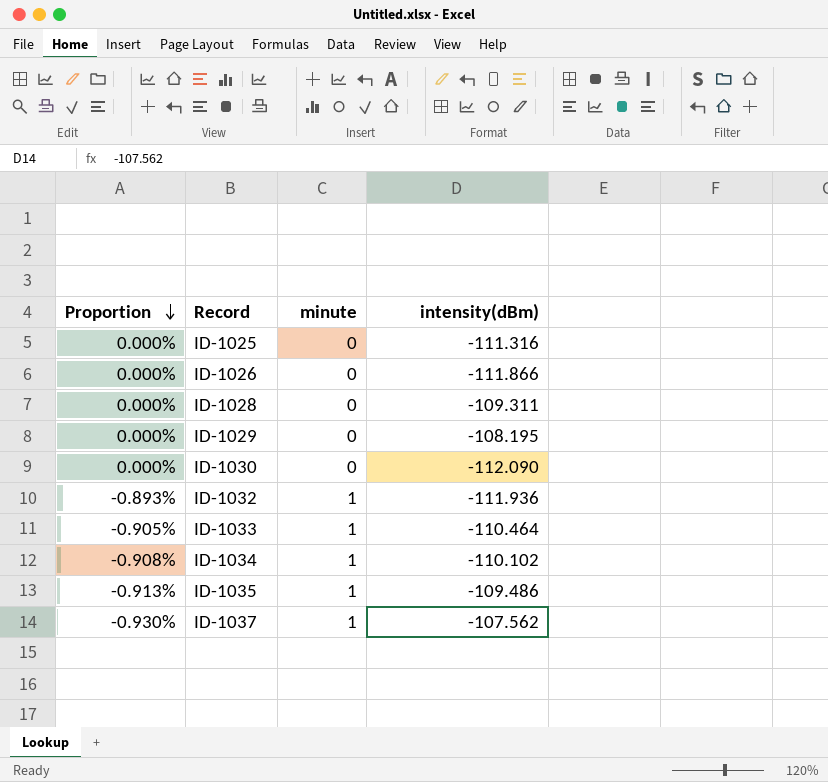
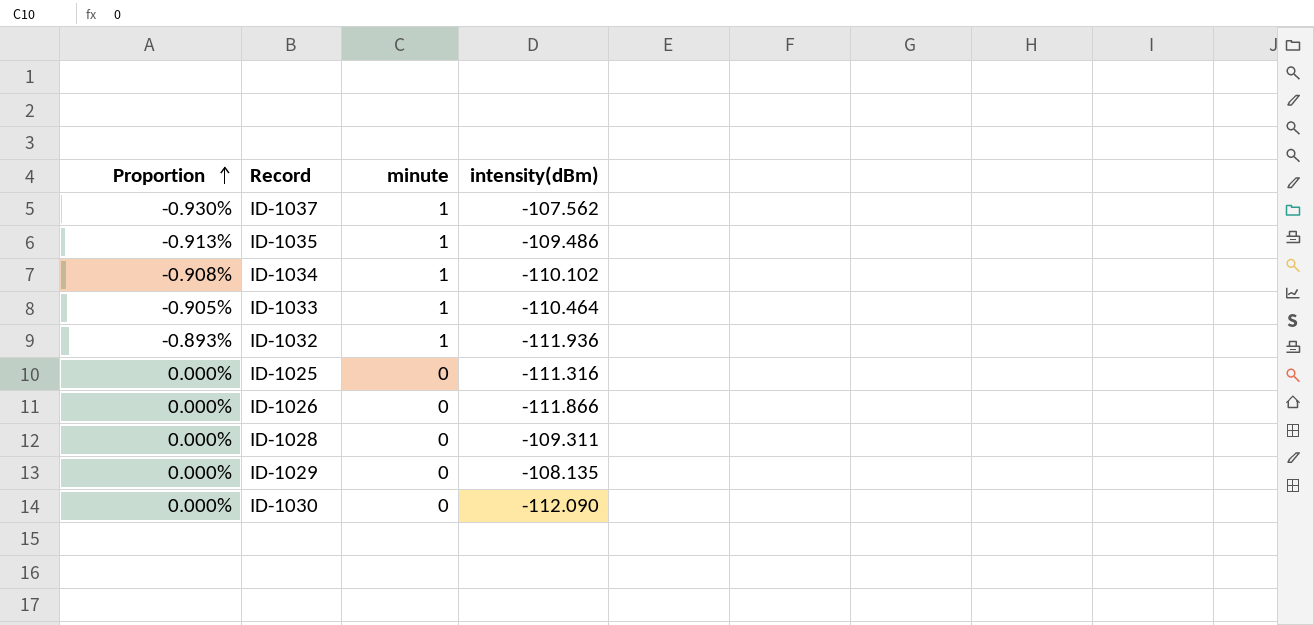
row order: Proportion descending -> Proportion ascending
ID-1029 | intensity(dBm): -108.195 -> -108.135

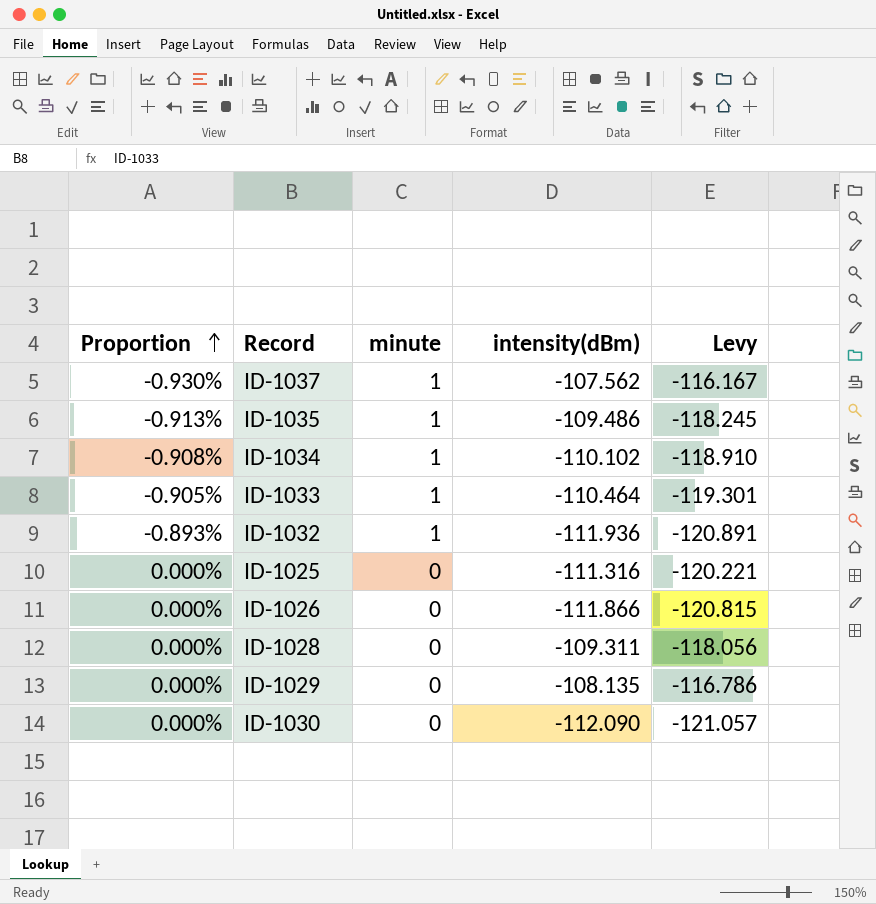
column Levy | formula: none -> [intensity(dBm)] * 1.08

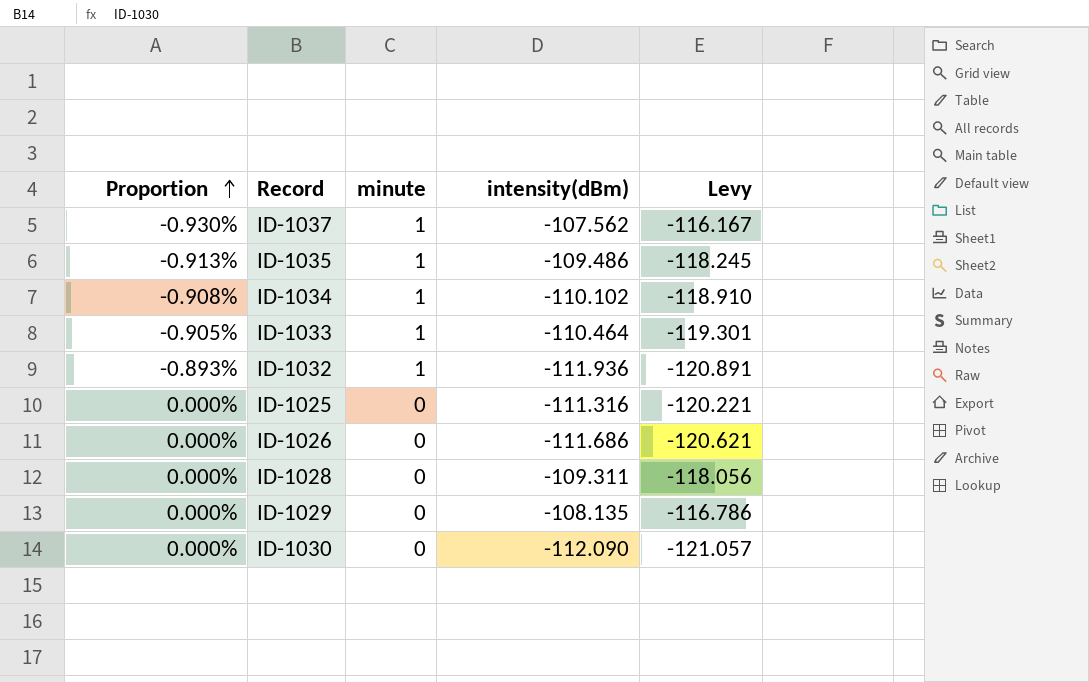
ID-1026 | intensity(dBm): -111.866 -> -111.686
ID-1026 | Levy: -120.815 -> -120.621

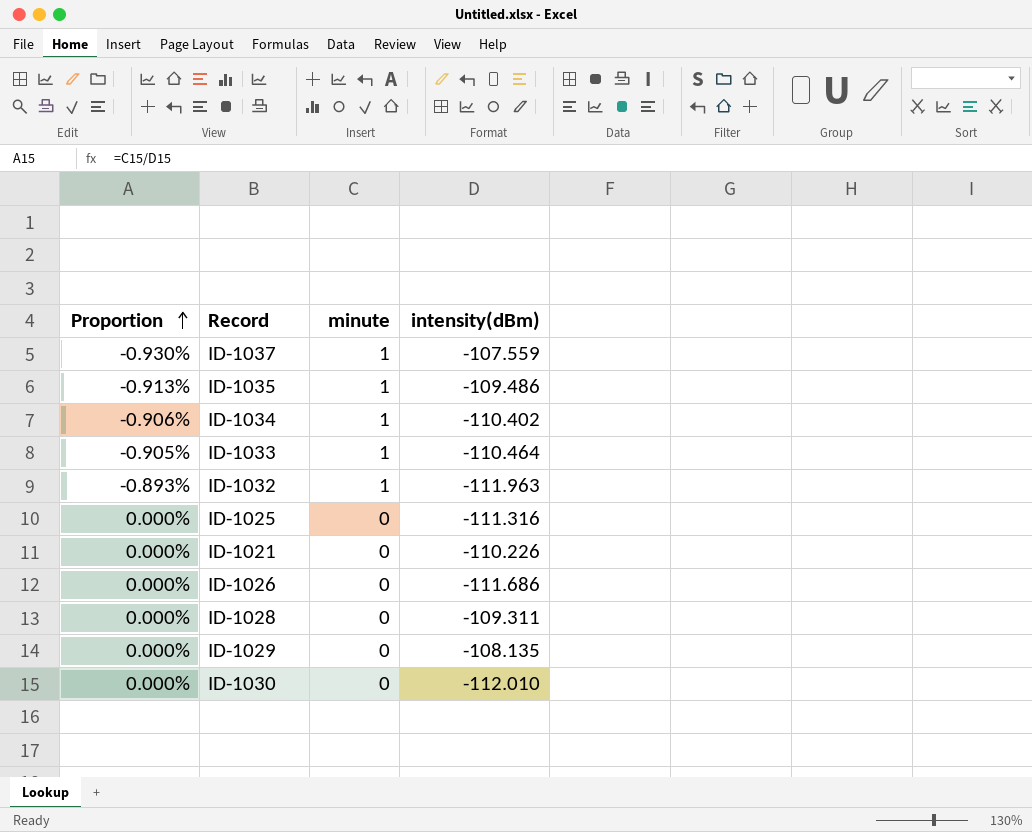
column Levy | formula: [intensity(dBm)] * 1.08 -> none
ID-1037 | intensity(dBm): -107.562 -> -107.559
ID-1034 | Proportion: -0.908% -> -0.906%
ID-1034 | intensity(dBm): -110.102 -> -110.402
ID-1032 | intensity(dBm): -111.936 -> -111.963
row ID-1021: none -> 0.000% | 0 | -110.226
ID-1030 | intensity(dBm): -112.090 -> -112.010

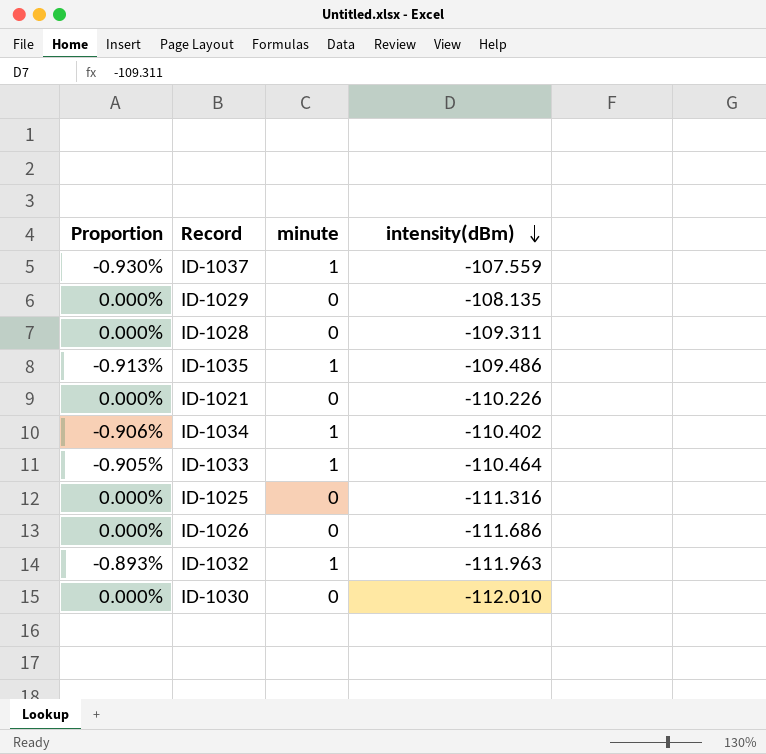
row order: Proportion ascending -> intensity(dBm) descending

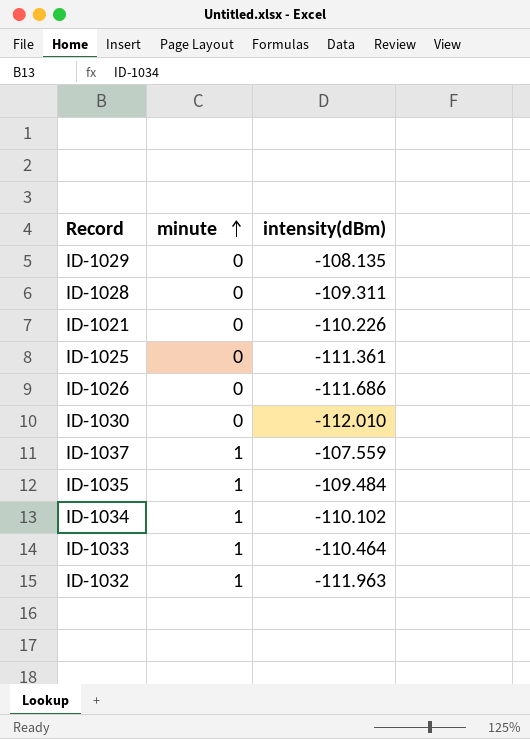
row order: intensity(dBm) descending -> minute ascending
column Proportion | formula: [minute] / [intensity(dBm)] -> none
ID-1025 | intensity(dBm): -111.316 -> -111.361
ID-1035 | intensity(dBm): -109.486 -> -109.484
ID-1034 | intensity(dBm): -110.402 -> -110.102

